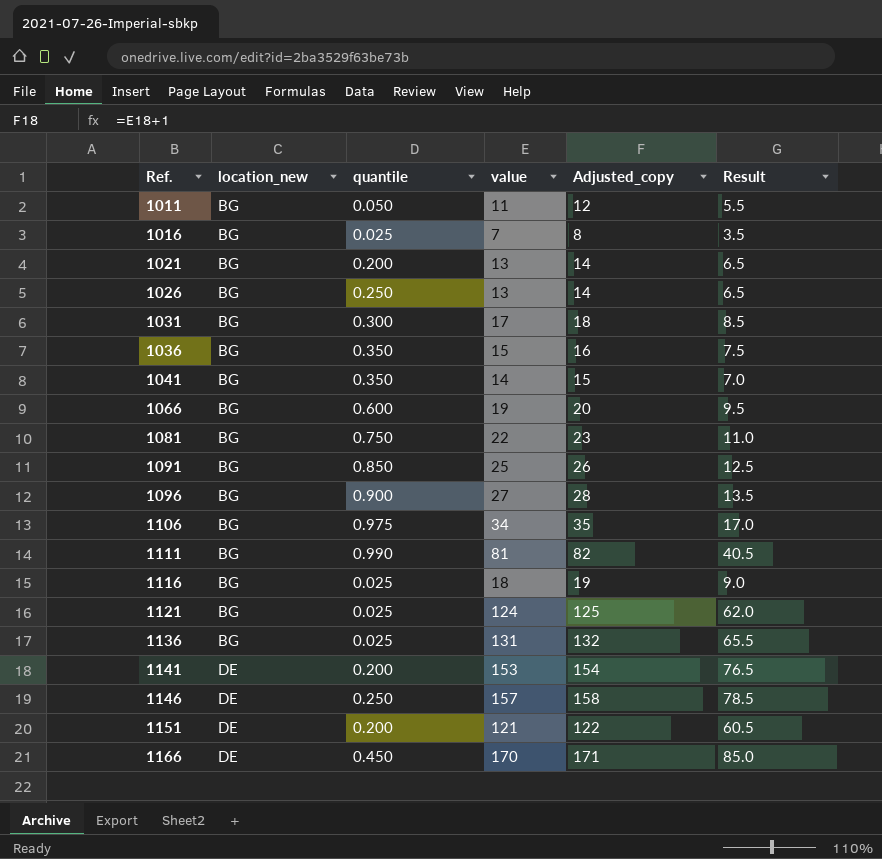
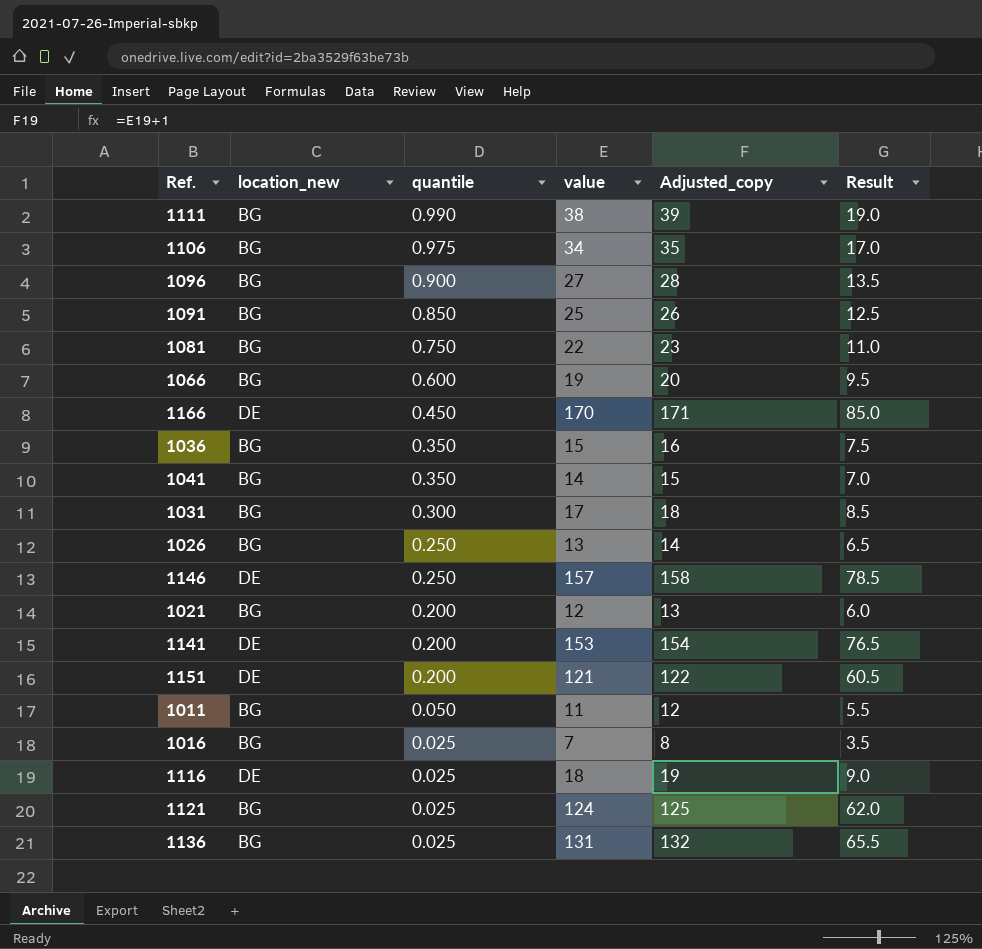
row order: Ref. ascending -> quantile descending
1111 | value: 81 -> 38
1111 | Adjusted_copy: 82 -> 39
1111 | Result: 40.5 -> 19.0
1021 | value: 13 -> 12
1021 | Adjusted_copy: 14 -> 13
1021 | Result: 6.5 -> 6.0
1116 | location_new: BG -> DE

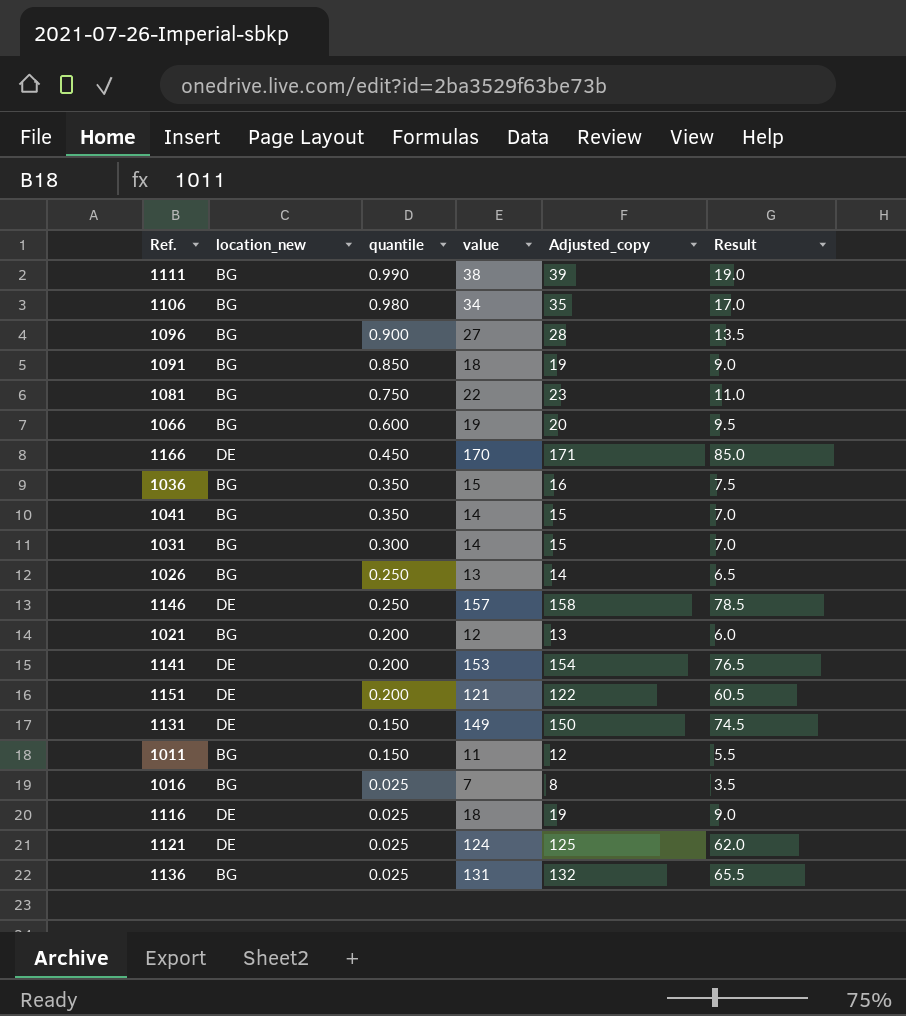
1106 | quantile: 0.975 -> 0.980
1091 | value: 25 -> 18
1091 | Adjusted_copy: 26 -> 19
1091 | Result: 12.5 -> 9.0
1031 | value: 17 -> 14
1031 | Adjusted_copy: 18 -> 15
1031 | Result: 8.5 -> 7.0
row 1131: none -> DE | 0.150 | 149 | 150 | 74.5
1011 | quantile: 0.050 -> 0.150
1121 | location_new: BG -> DE

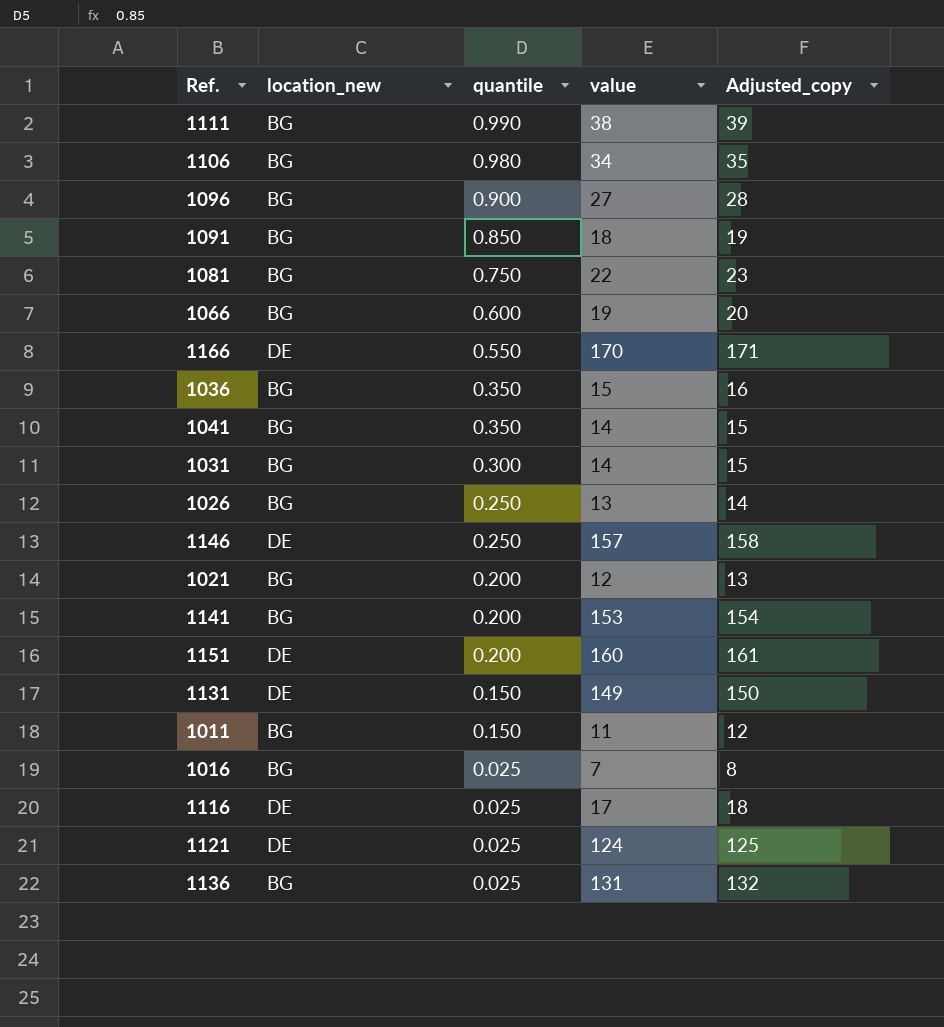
column Result | formula: [value] * 0.5 -> none
1166 | quantile: 0.450 -> 0.550
1141 | location_new: DE -> BG
1151 | value: 121 -> 160
1151 | Adjusted_copy: 122 -> 161
1116 | value: 18 -> 17
1116 | Adjusted_copy: 19 -> 18

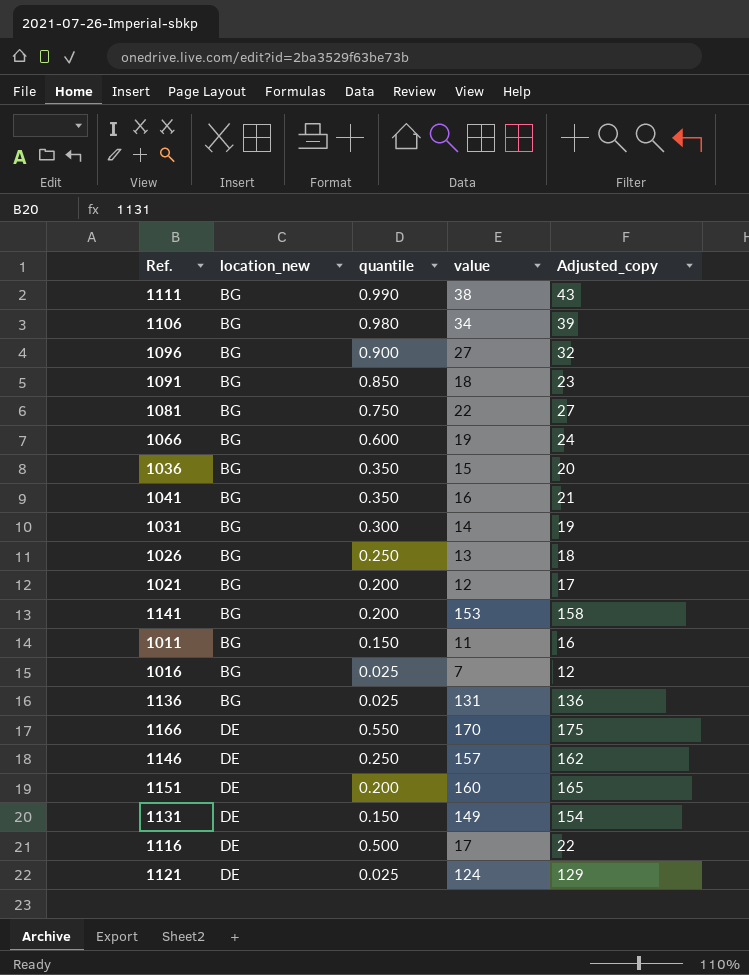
row order: quantile descending -> location_new ascending
column Adjusted_copy | formula: [value] + 1 -> [value] + 5
1041 | value: 14 -> 16
1116 | quantile: 0.025 -> 0.500

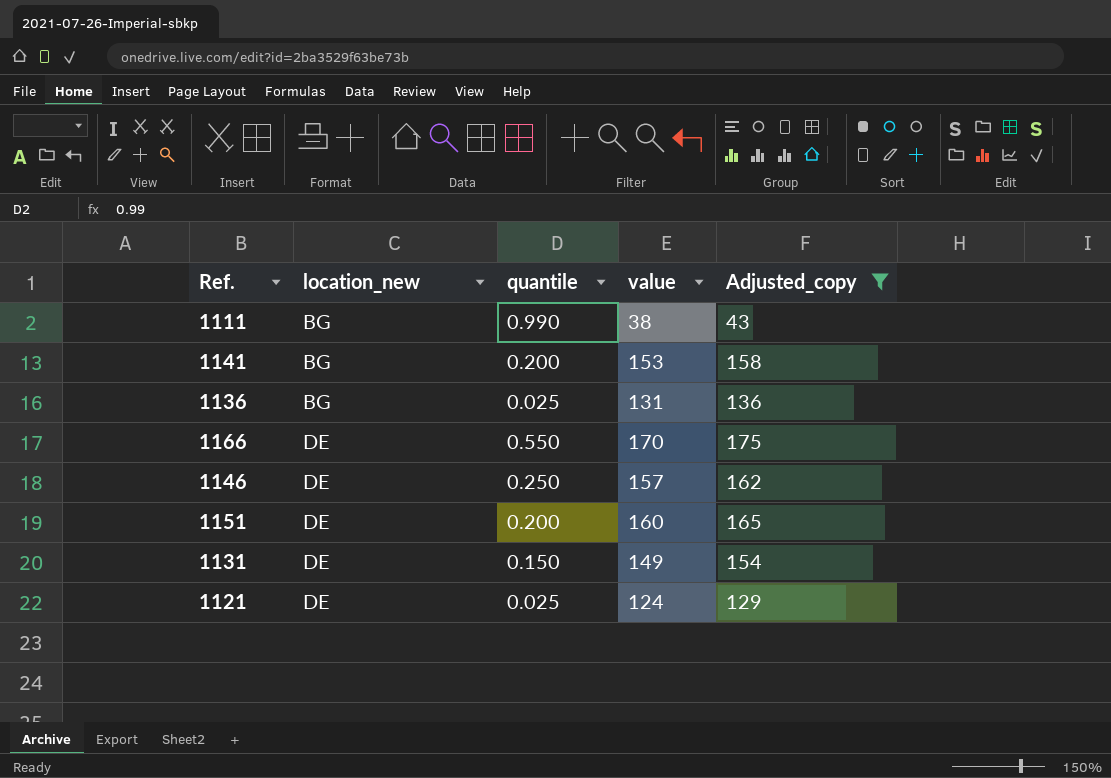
filter: none -> Adjusted_copy >= 43

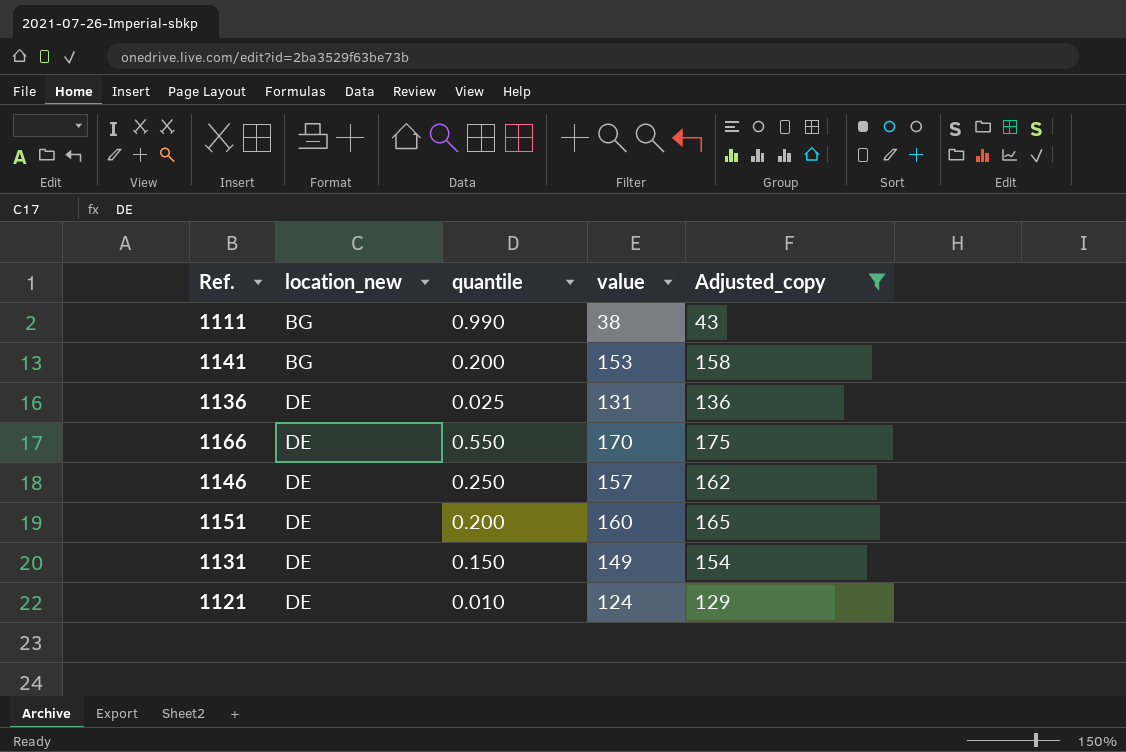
1136 | location_new: BG -> DE
1121 | quantile: 0.025 -> 0.010

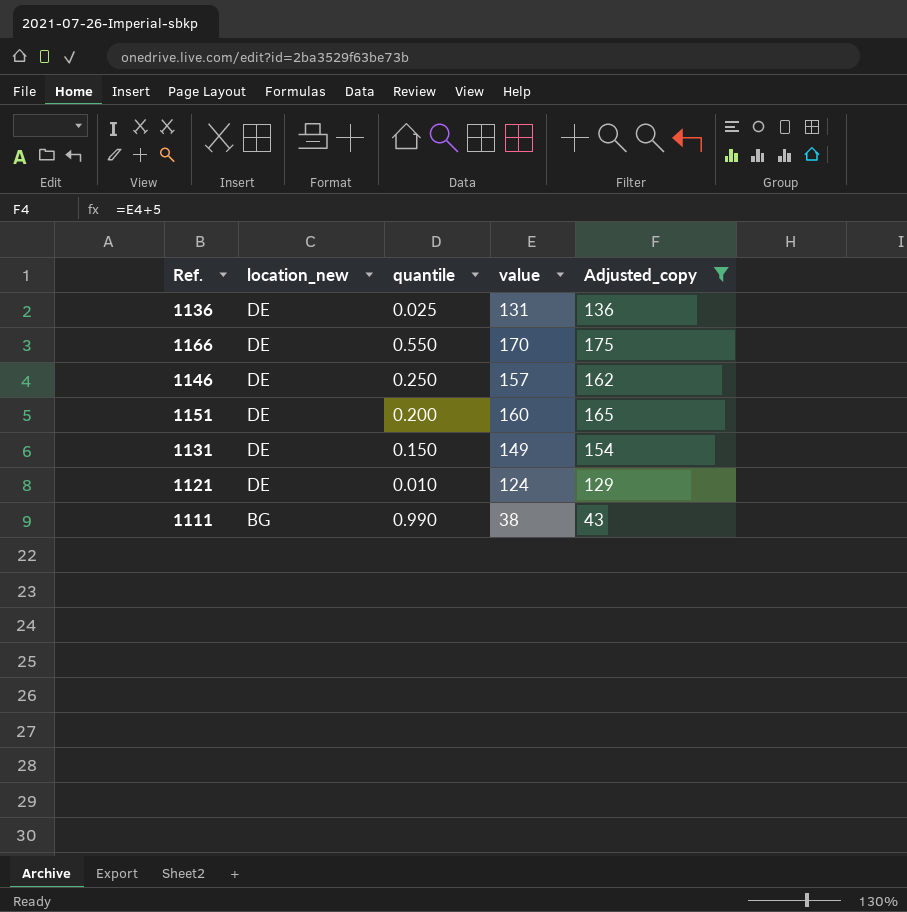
row order: location_new ascending -> location_new descending
row 1141: BG | 0.200 | 153 | 158 -> none

